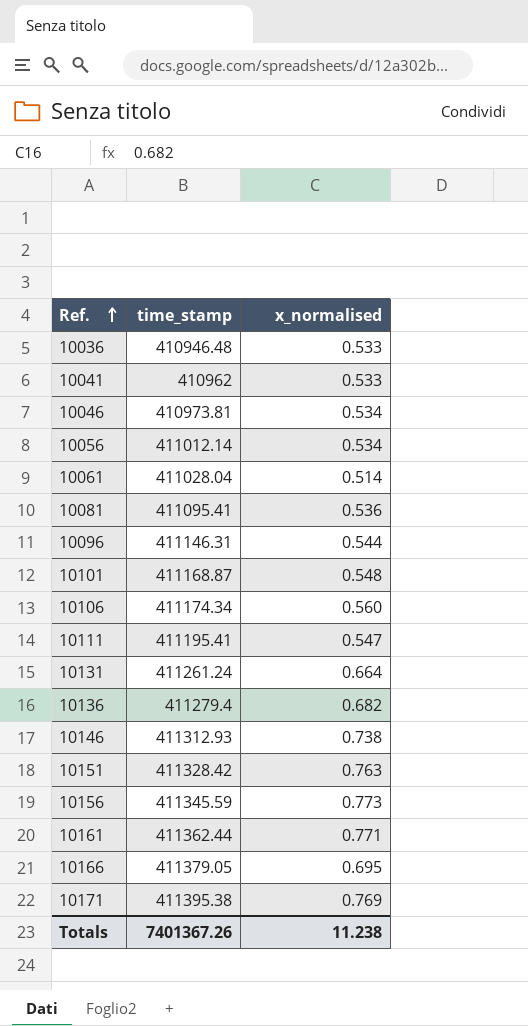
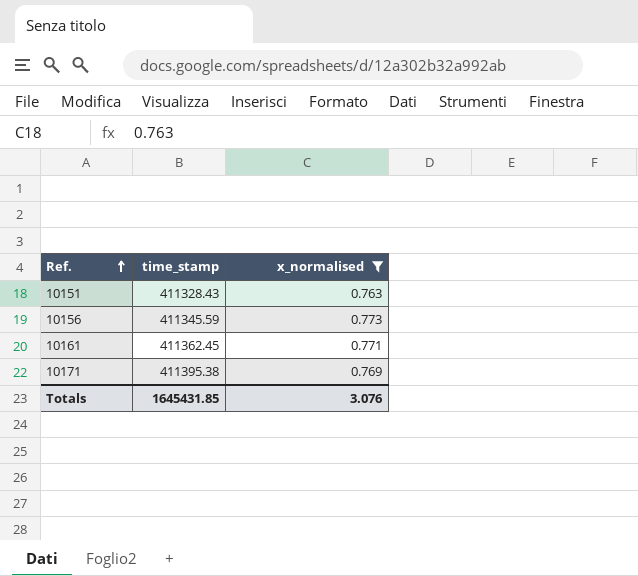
filter: none -> x_normalised >= 0.763
10151 | time_stamp: 411328.42 -> 411328.43
10161 | time_stamp: 411362.44 -> 411362.45
Totals | time_stamp: 7401367.26 -> 1645431.85
Totals | x_normalised: 11.238 -> 3.076

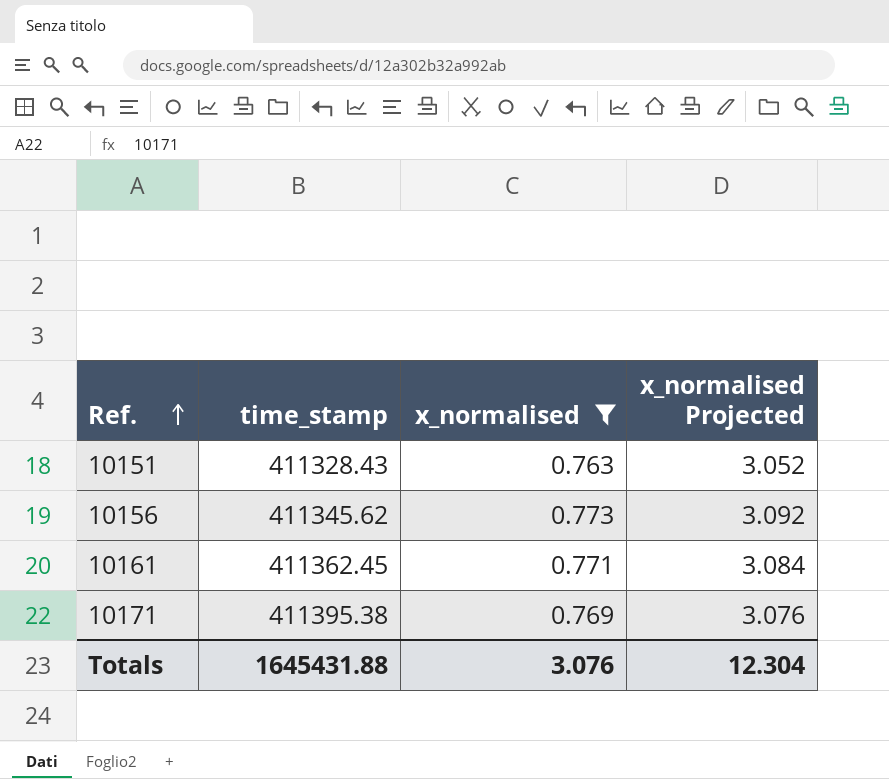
column x_normalised Projected | formula: none -> [x_normalised] * 4
10156 | time_stamp: 411345.59 -> 411345.62
Totals | time_stamp: 1645431.85 -> 1645431.88

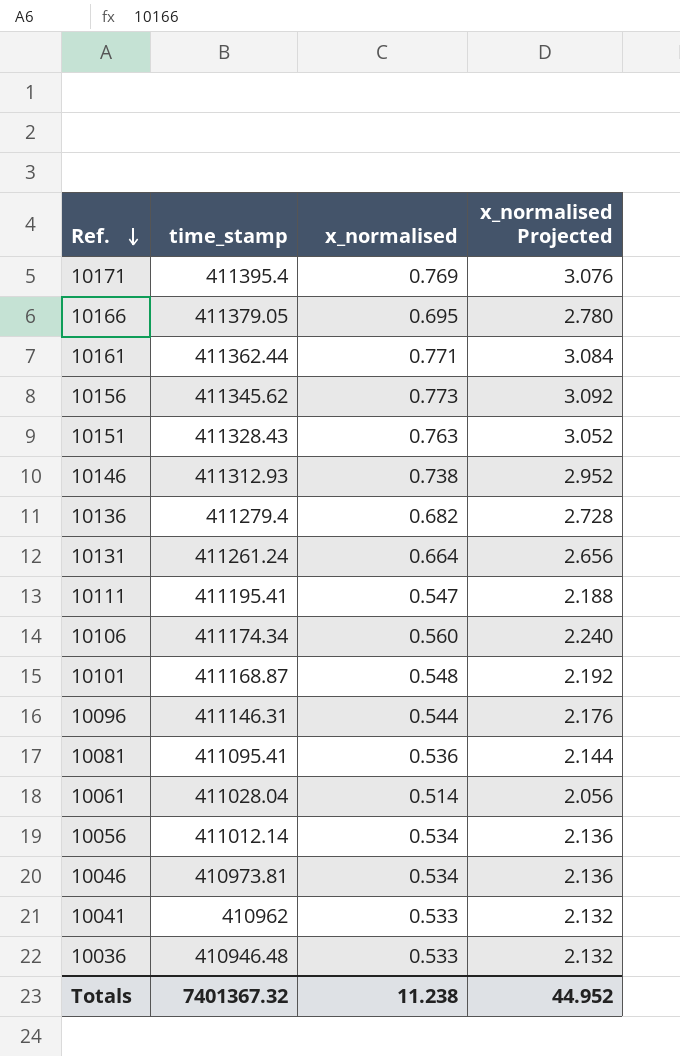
filter: x_normalised >= 0.763 -> none
row order: Ref. ascending -> Ref. descending
10171 | time_stamp: 411395.38 -> 411395.4
10161 | time_stamp: 411362.45 -> 411362.44
Totals | time_stamp: 1645431.88 -> 7401367.32
Totals | x_normalised: 3.076 -> 11.238
Totals | x_normalised Projected: 12.304 -> 44.952

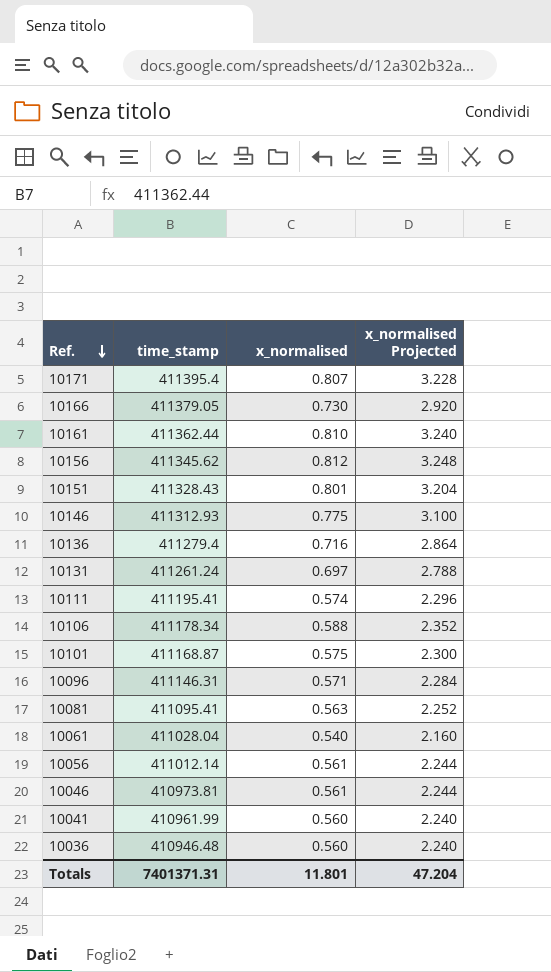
10171 | x_normalised: 0.769 -> 0.807
10171 | x_normalised Projected: 3.076 -> 3.228
10166 | x_normalised: 0.695 -> 0.730
10166 | x_normalised Projected: 2.780 -> 2.920
10161 | x_normalised: 0.771 -> 0.810
10161 | x_normalised Projected: 3.084 -> 3.240
10156 | x_normalised: 0.773 -> 0.812
10156 | x_normalised Projected: 3.092 -> 3.248
10151 | x_normalised: 0.763 -> 0.801
10151 | x_normalised Projected: 3.052 -> 3.204
10146 | x_normalised: 0.738 -> 0.775
10146 | x_normalised Projected: 2.952 -> 3.100
10136 | x_normalised: 0.682 -> 0.716
10136 | x_normalised Projected: 2.728 -> 2.864
10131 | x_normalised: 0.664 -> 0.697
10131 | x_normalised Projected: 2.656 -> 2.788
10111 | x_normalised: 0.547 -> 0.574
10111 | x_normalised Projected: 2.188 -> 2.296
10106 | time_stamp: 411174.34 -> 411178.34
10106 | x_normalised: 0.560 -> 0.588
10106 | x_normalised Projected: 2.240 -> 2.352
10101 | x_normalised: 0.548 -> 0.575
10101 | x_normalised Projected: 2.192 -> 2.300
10096 | x_normalised: 0.544 -> 0.571
10096 | x_normalised Projected: 2.176 -> 2.284
10081 | x_normalised: 0.536 -> 0.563
10081 | x_normalised Projected: 2.144 -> 2.252
10061 | x_normalised: 0.514 -> 0.540
10061 | x_normalised Projected: 2.056 -> 2.160
10056 | x_normalised: 0.534 -> 0.561
10056 | x_normalised Projected: 2.136 -> 2.244
10046 | x_normalised: 0.534 -> 0.561
10046 | x_normalised Projected: 2.136 -> 2.244
10041 | time_stamp: 410962 -> 410961.99
10041 | x_normalised: 0.533 -> 0.560
10041 | x_normalised Projected: 2.132 -> 2.240
10036 | x_normalised: 0.533 -> 0.560
10036 | x_normalised Projected: 2.132 -> 2.240
Totals | time_stamp: 7401367.32 -> 7401371.31
Totals | x_normalised: 11.238 -> 11.801
Totals | x_normalised Projected: 44.952 -> 47.204

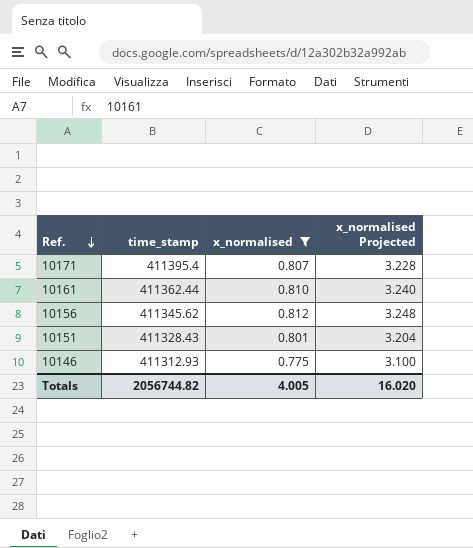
filter: none -> x_normalised >= 0.775
Totals | time_stamp: 7401371.31 -> 2056744.82
Totals | x_normalised: 11.801 -> 4.005
Totals | x_normalised Projected: 47.204 -> 16.020

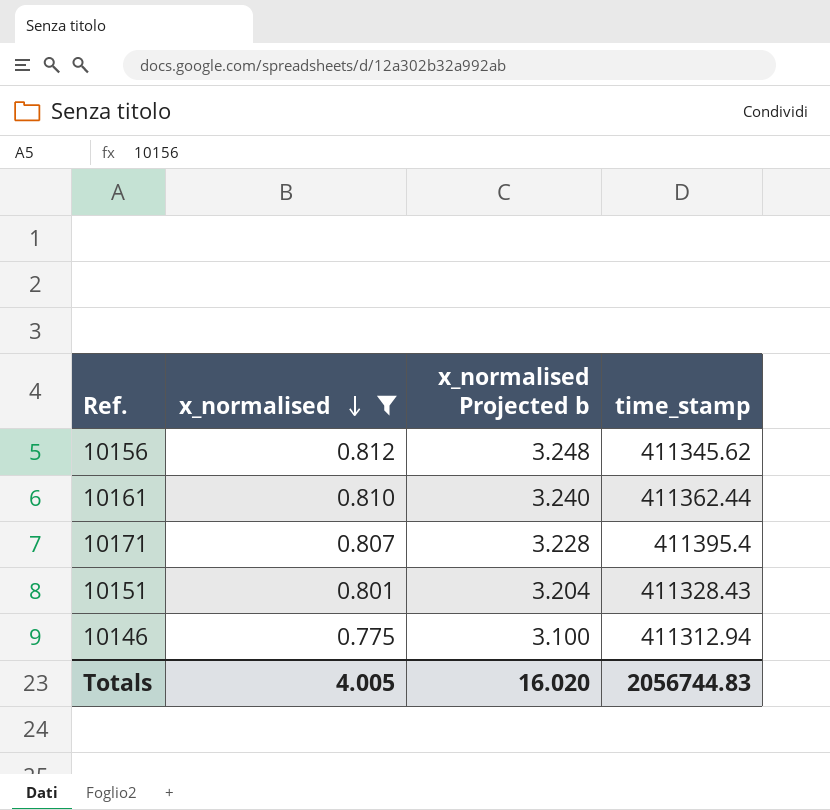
row order: Ref. descending -> x_normalised descending
column name: x_normalised Projected -> x_normalised Projected b
column time_stamp | position: 2 -> 4
10146 | time_stamp: 411312.93 -> 411312.94
Totals | time_stamp: 2056744.82 -> 2056744.83

